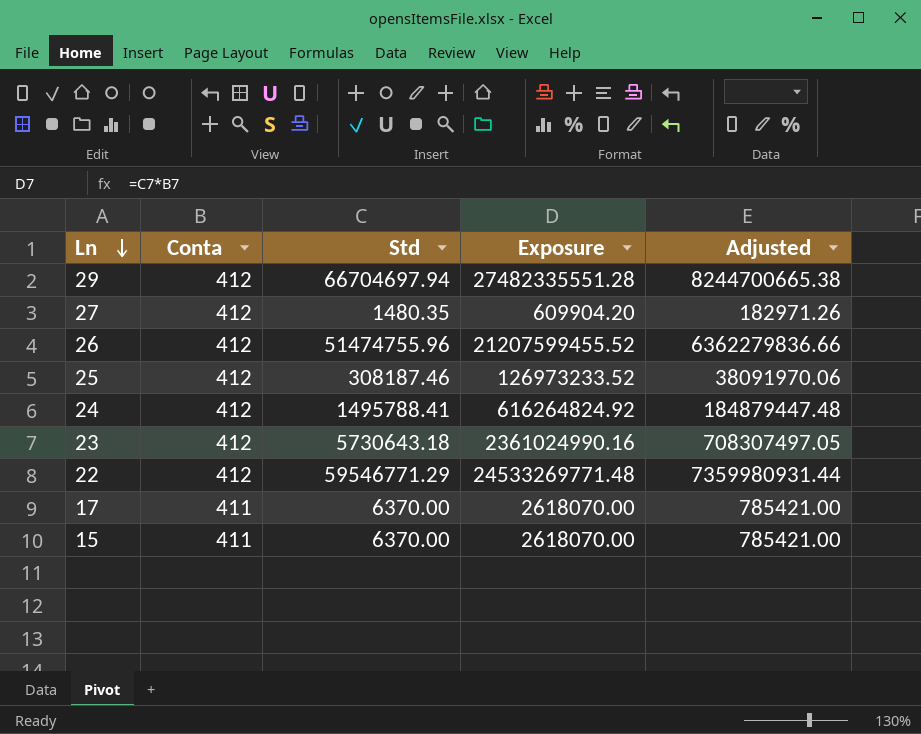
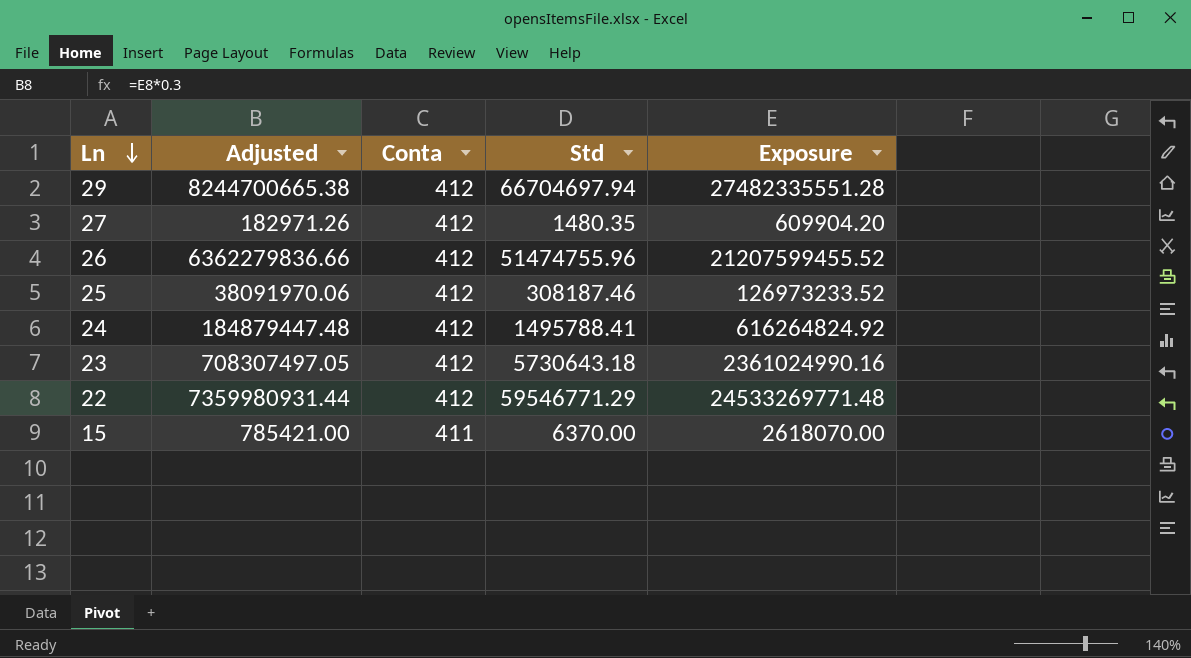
column Adjusted | position: 5 -> 2
row 17: 411 | 6370.00 | 2618070.00 | 785421.00 -> none

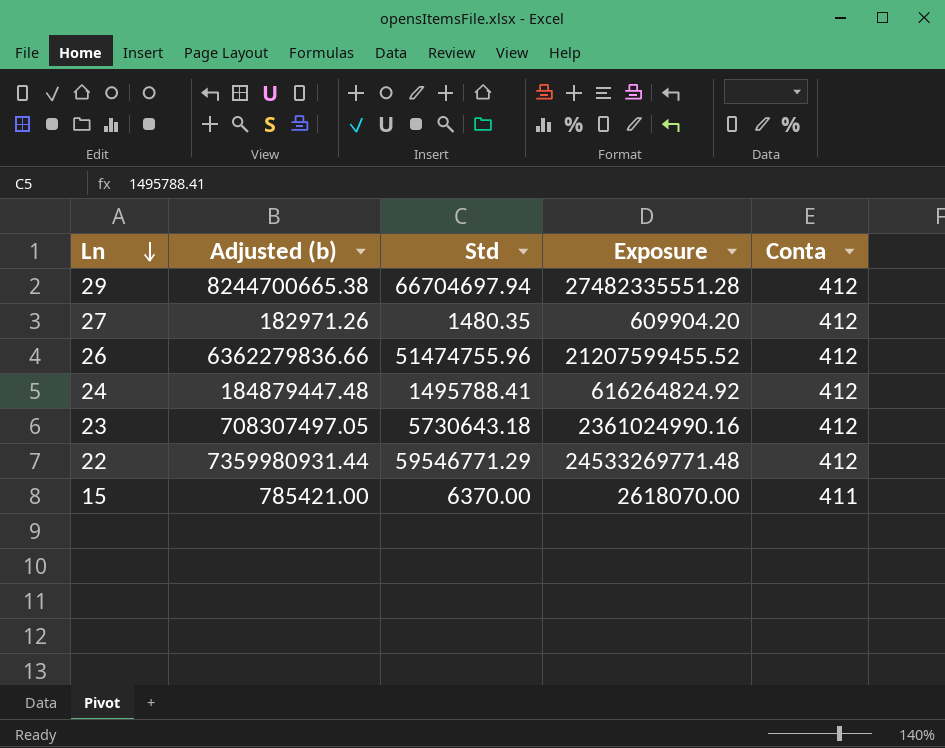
column name: Adjusted -> Adjusted (b)
column Conta | position: 3 -> 5
row 25: 38091970.06 | 412 | 308187.46 | 126973233.52 -> none

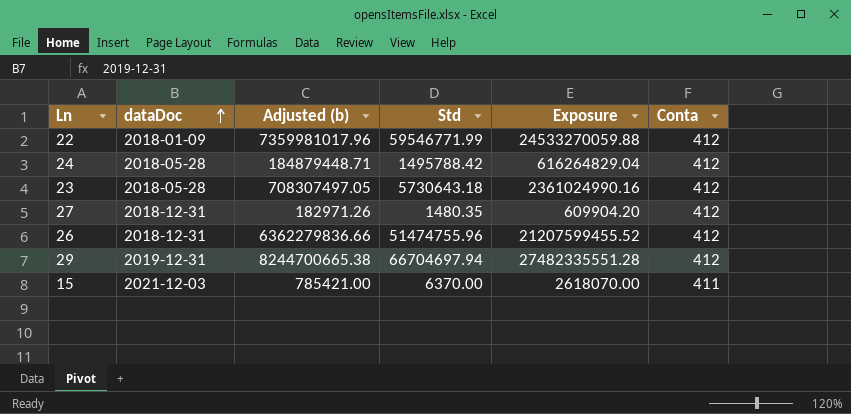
row order: Ln descending -> dataDoc ascending
column dataDoc | position: none -> 2
22 | Adjusted (b): 7359980931.44 -> 7359981017.96
22 | Std: 59546771.29 -> 59546771.99
22 | Exposure: 24533269771.48 -> 24533270059.88
24 | Adjusted (b): 184879447.48 -> 184879448.71
24 | Std: 1495788.41 -> 1495788.42
24 | Exposure: 616264824.92 -> 616264829.04

